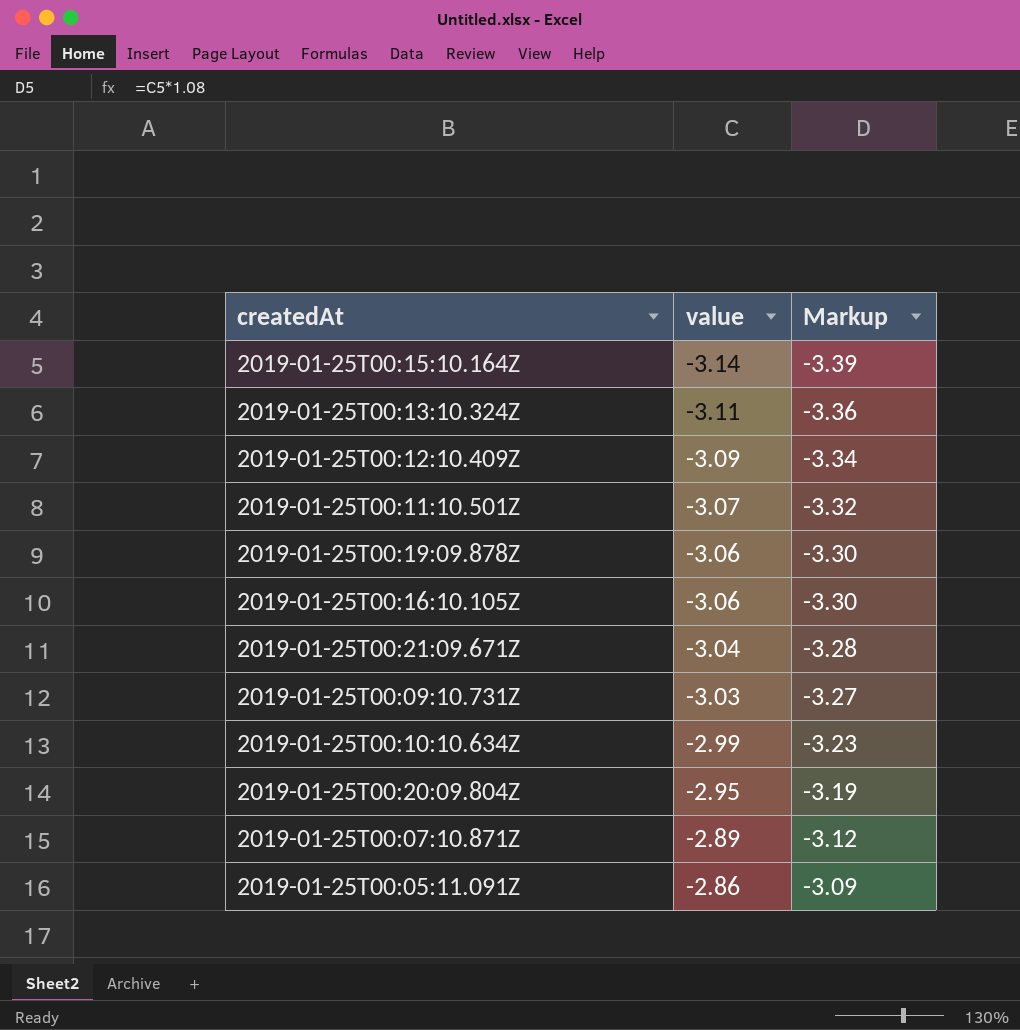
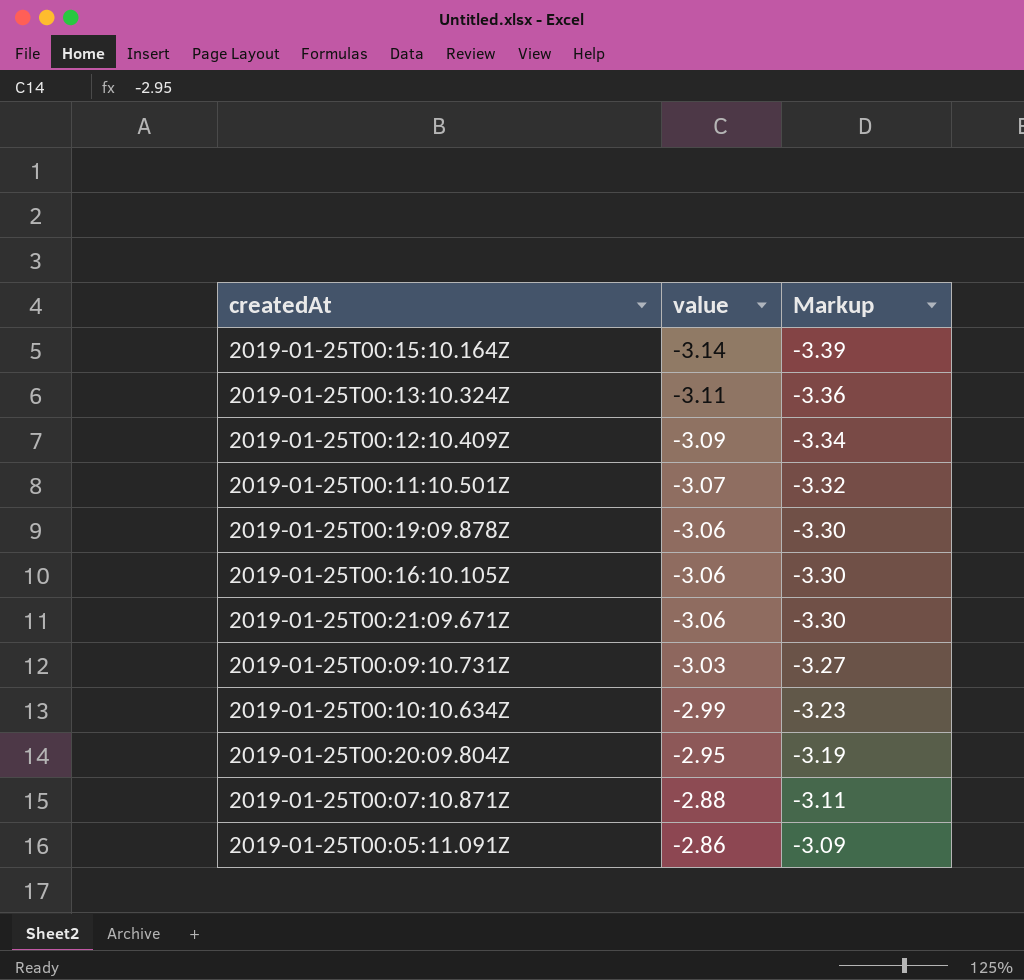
2019-01-25T00:21:09.671Z | value: -3.04 -> -3.06
2019-01-25T00:21:09.671Z | Markup: -3.28 -> -3.30
2019-01-25T00:07:10.871Z | value: -2.89 -> -2.88
2019-01-25T00:07:10.871Z | Markup: -3.12 -> -3.11

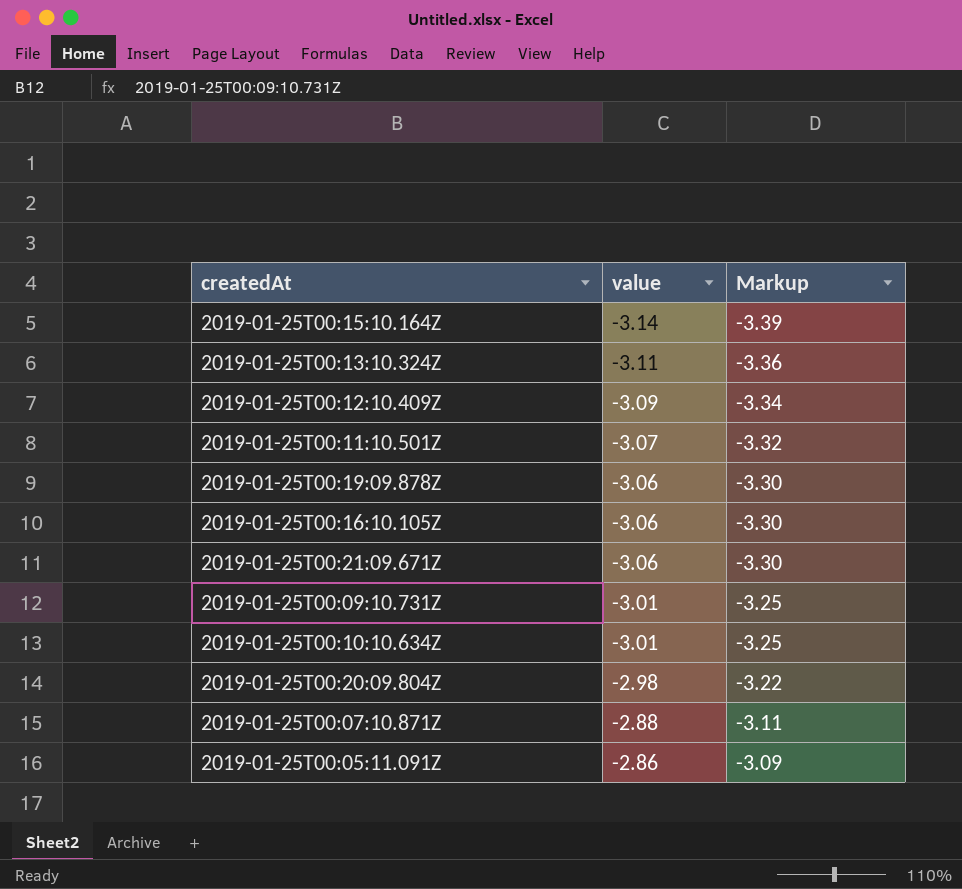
2019-01-25T00:09:10.731Z | value: -3.03 -> -3.01
2019-01-25T00:09:10.731Z | Markup: -3.27 -> -3.25
2019-01-25T00:10:10.634Z | value: -2.99 -> -3.01
2019-01-25T00:10:10.634Z | Markup: -3.23 -> -3.25
2019-01-25T00:20:09.804Z | value: -2.95 -> -2.98
2019-01-25T00:20:09.804Z | Markup: -3.19 -> -3.22

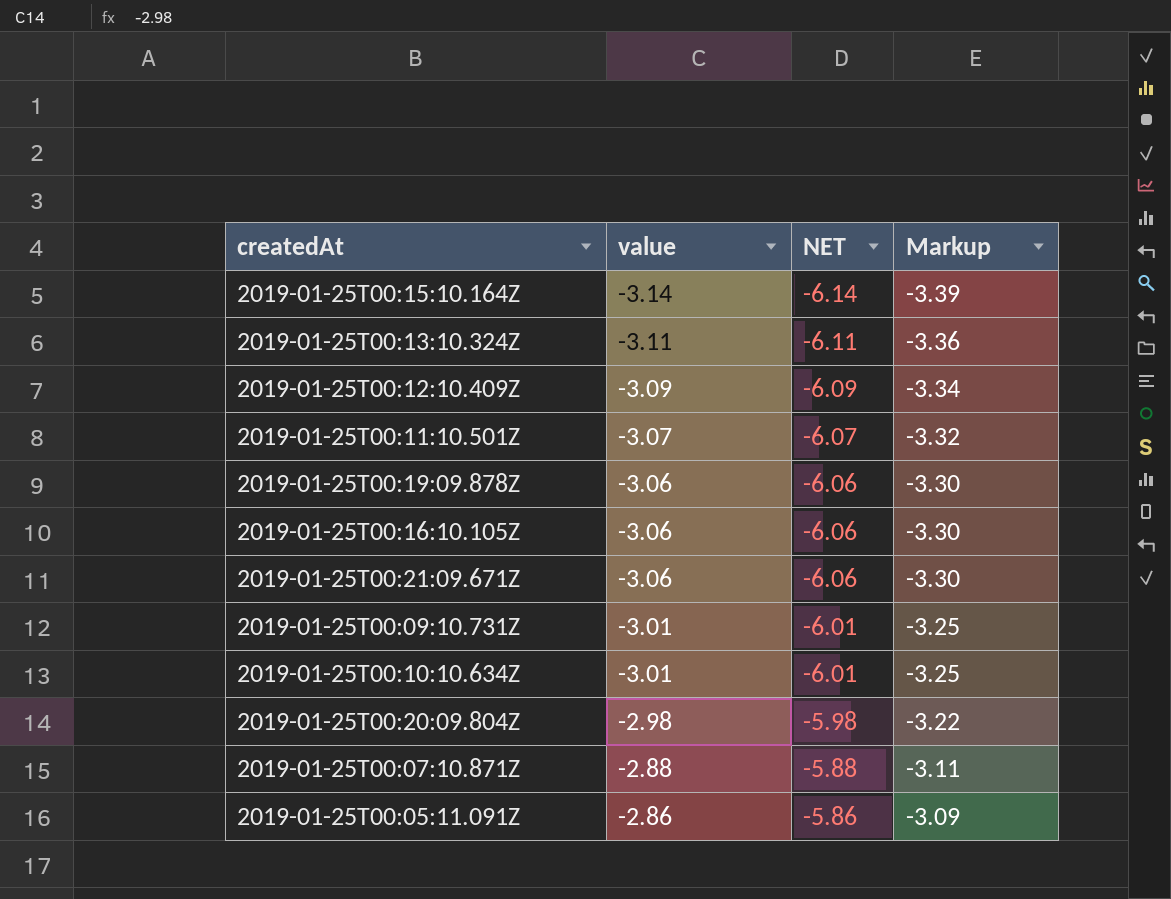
column NET | formula: none -> [value] - 3

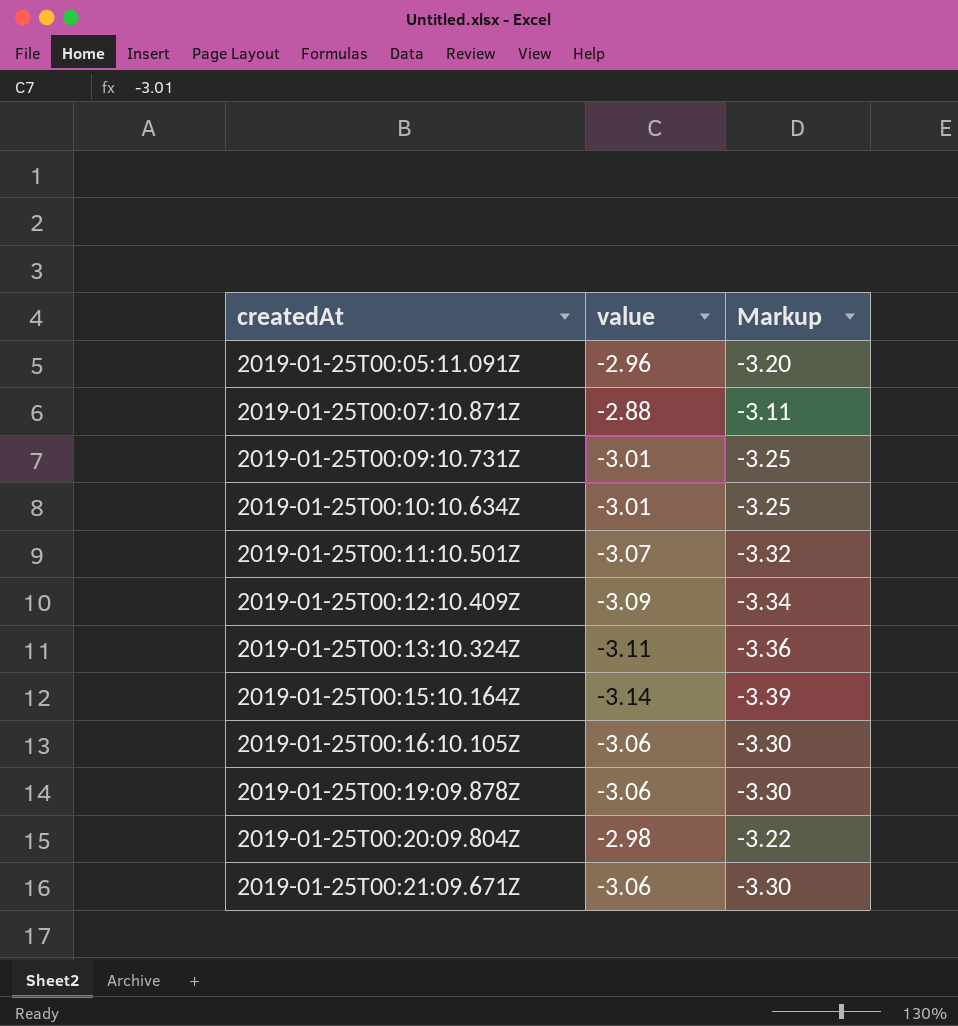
row order: value ascending -> createdAt ascending
column NET | formula: [value] - 3 -> none
2019-01-25T00:05:11.091Z | value: -2.86 -> -2.96
2019-01-25T00:05:11.091Z | Markup: -3.09 -> -3.20

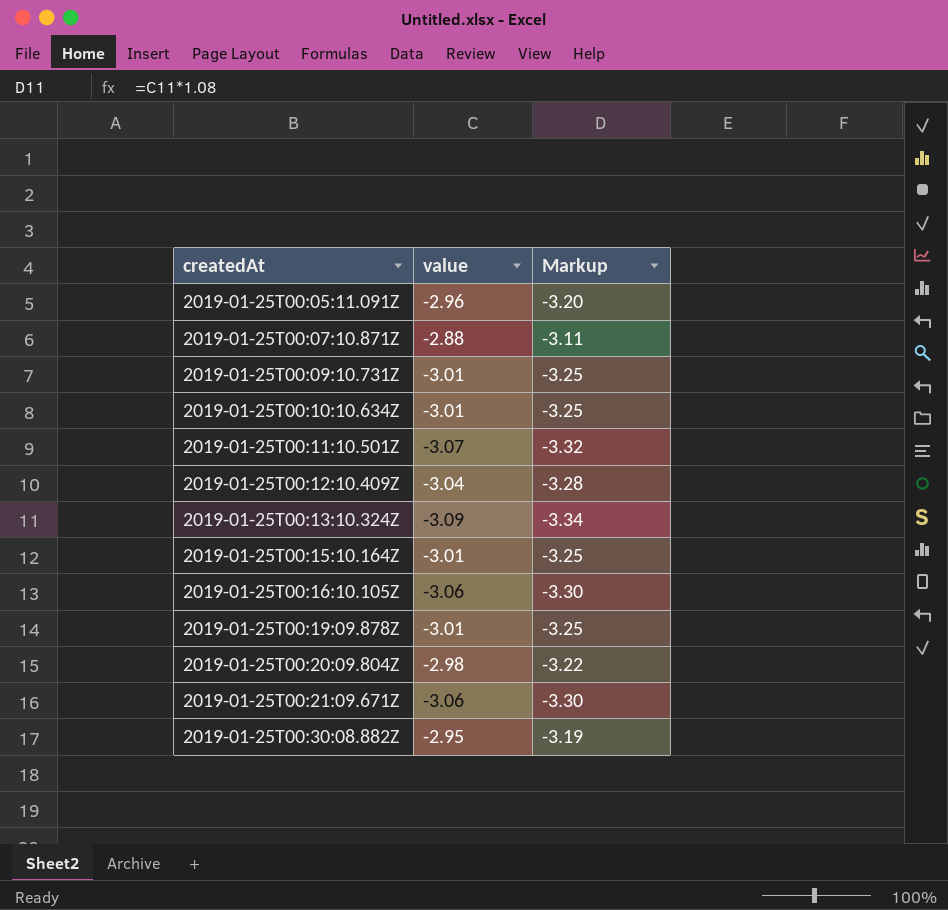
2019-01-25T00:12:10.409Z | value: -3.09 -> -3.04
2019-01-25T00:12:10.409Z | Markup: -3.34 -> -3.28
2019-01-25T00:13:10.324Z | value: -3.11 -> -3.09
2019-01-25T00:13:10.324Z | Markup: -3.36 -> -3.34
2019-01-25T00:15:10.164Z | value: -3.14 -> -3.01
2019-01-25T00:15:10.164Z | Markup: -3.39 -> -3.25
2019-01-25T00:19:09.878Z | value: -3.06 -> -3.01
2019-01-25T00:19:09.878Z | Markup: -3.30 -> -3.25
row 2019-01-25T00:30:08.882Z: none -> -2.95 | -3.19

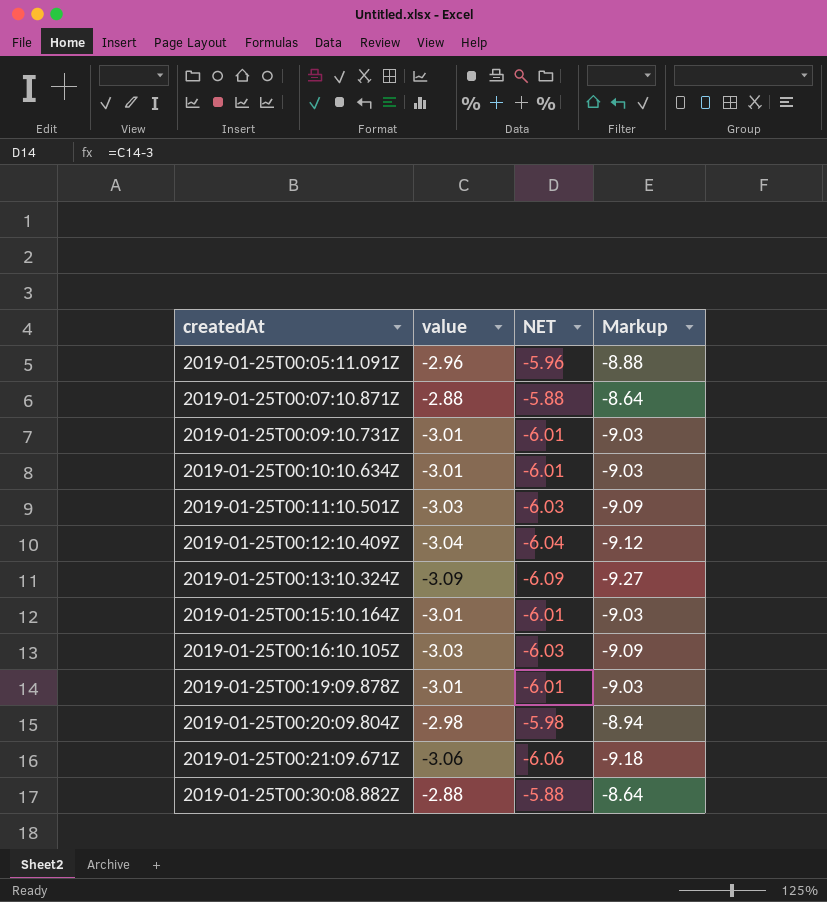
column NET | formula: none -> [value] - 3
column Markup | formula: [value] * 1.08 -> [value] * 3
2019-01-25T00:11:10.501Z | value: -3.07 -> -3.03
2019-01-25T00:16:10.105Z | value: -3.06 -> -3.03
2019-01-25T00:30:08.882Z | value: -2.95 -> -2.88

